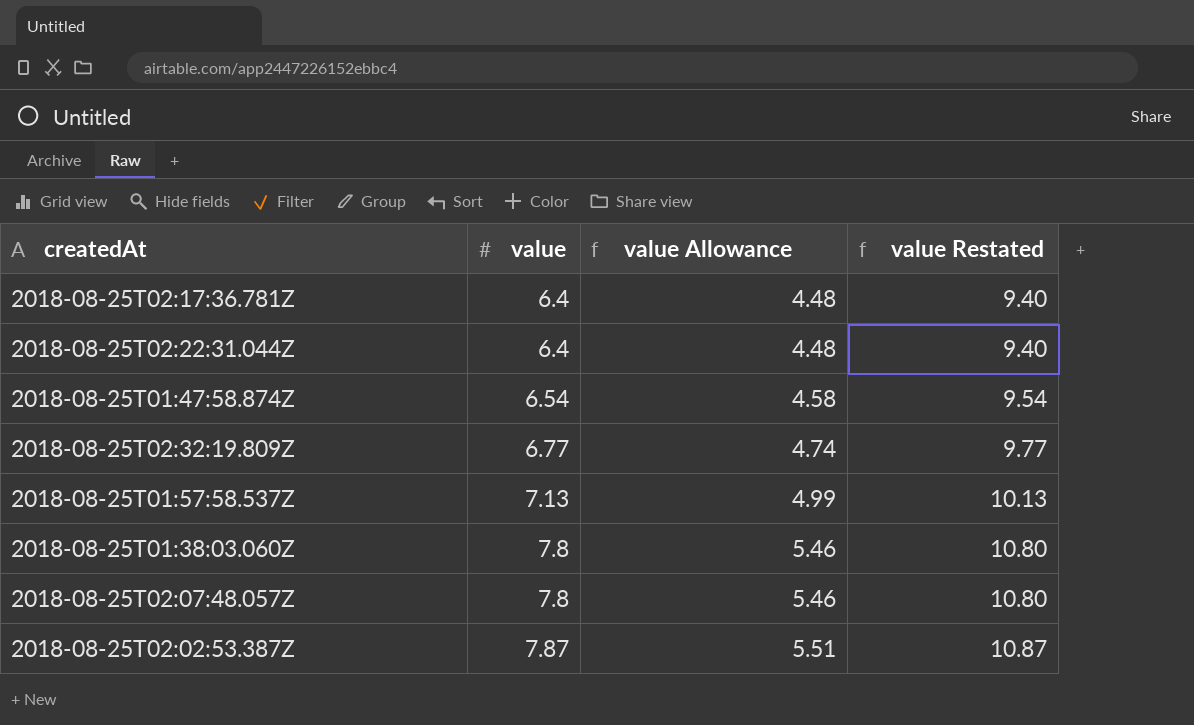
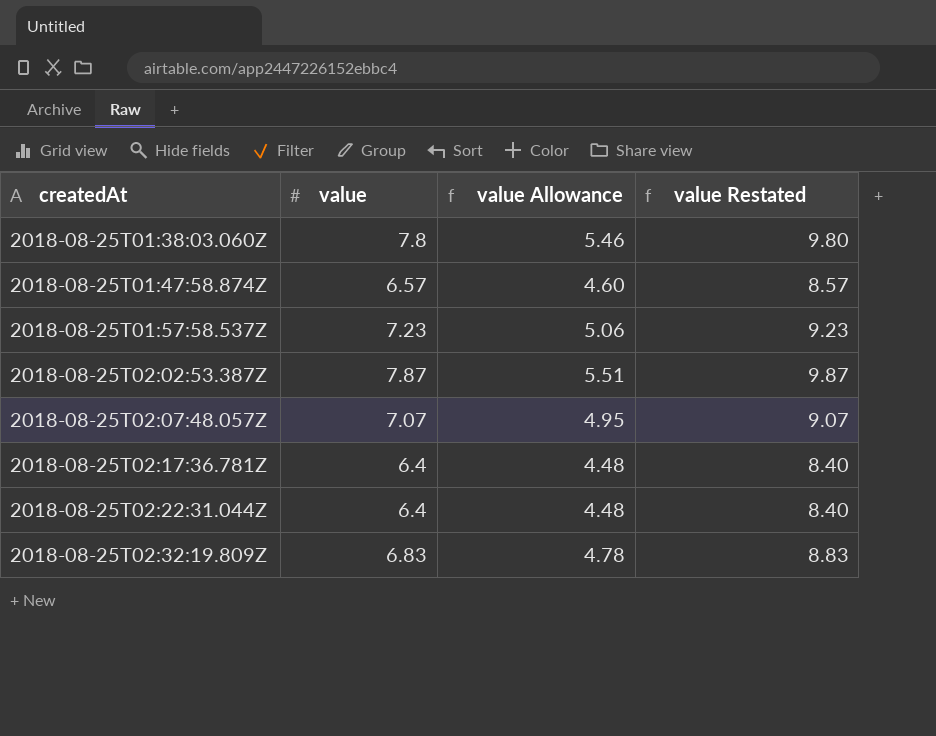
row order: value ascending -> createdAt ascending
column value Restated | formula: [value] + 3 -> [value] + 2
2018-08-25T01:47:58.874Z | value: 6.54 -> 6.57
2018-08-25T01:47:58.874Z | value Allowance: 4.58 -> 4.60
2018-08-25T01:57:58.537Z | value: 7.13 -> 7.23
2018-08-25T01:57:58.537Z | value Allowance: 4.99 -> 5.06
2018-08-25T02:07:48.057Z | value: 7.8 -> 7.07
2018-08-25T02:07:48.057Z | value Allowance: 5.46 -> 4.95
2018-08-25T02:32:19.809Z | value: 6.77 -> 6.83
2018-08-25T02:32:19.809Z | value Allowance: 4.74 -> 4.78

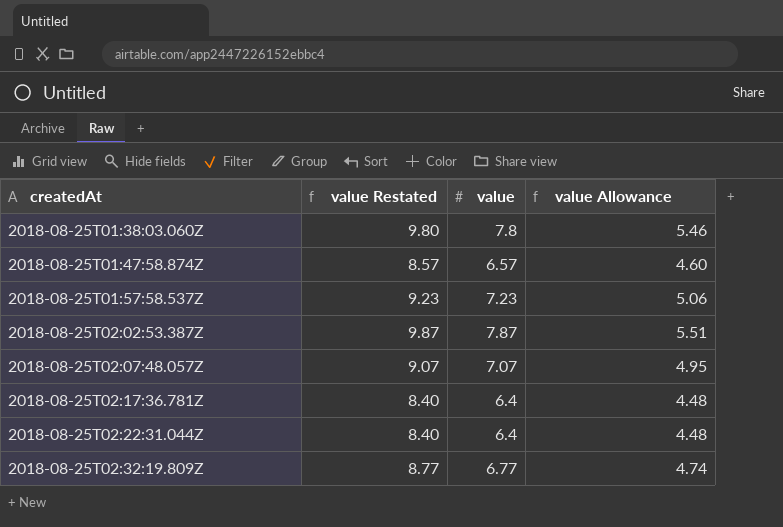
column value Restated | position: 4 -> 2
2018-08-25T02:32:19.809Z | value Restated: 8.83 -> 8.77
2018-08-25T02:32:19.809Z | value: 6.83 -> 6.77
2018-08-25T02:32:19.809Z | value Allowance: 4.78 -> 4.74

